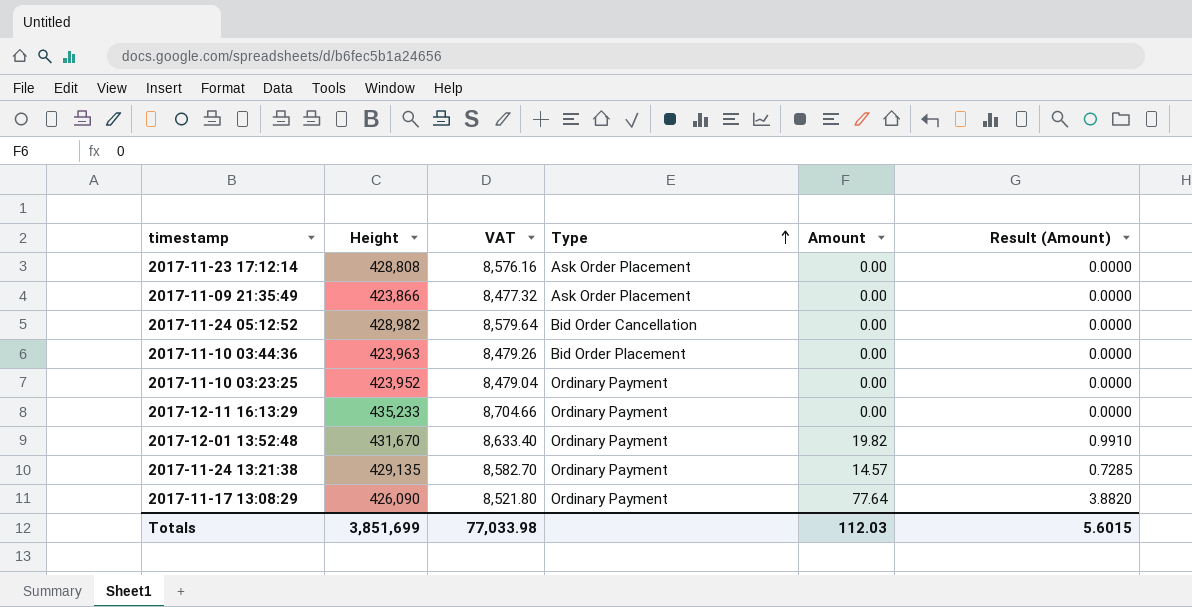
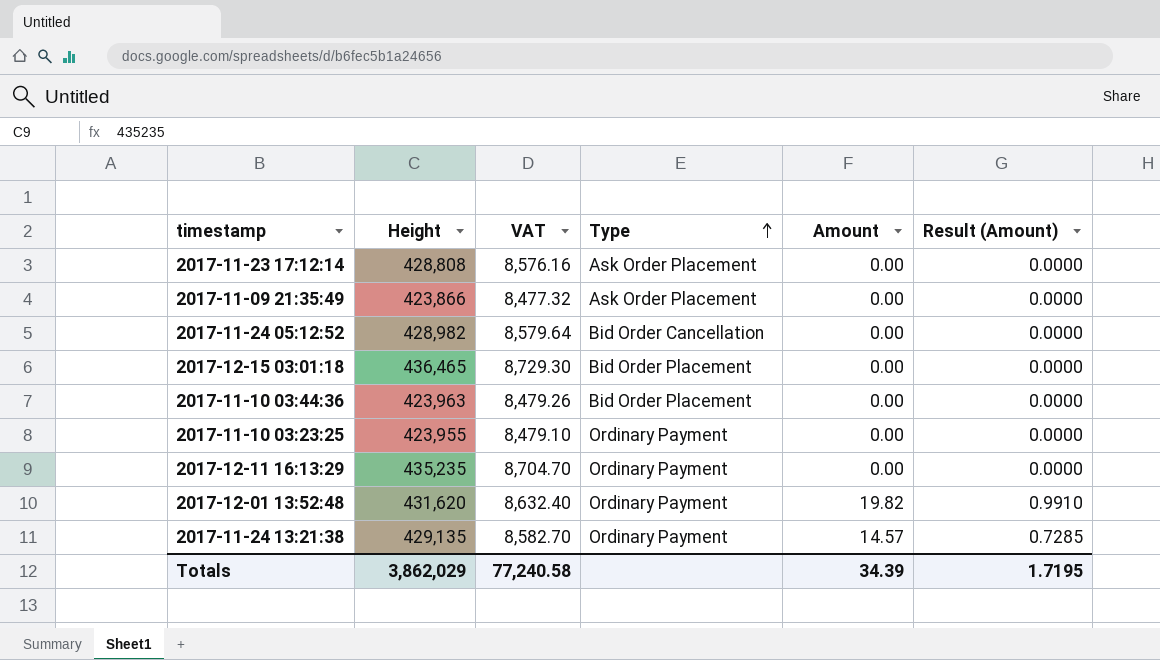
row 2017-11-17 13:08:29: 426,090 | 8,521.80 | Ordinary Payment | 77.64 | 3.8820 -> none
row 2017-12-15 03:01:18: none -> 436,465 | 8,729.30 | Bid Order Placement | 0.00 | 0.0000
2017-11-10 03:23:25 | Height: 423,952 -> 423,955
2017-11-10 03:23:25 | VAT: 8,479.04 -> 8,479.10
2017-12-11 16:13:29 | Height: 435,233 -> 435,235
2017-12-11 16:13:29 | VAT: 8,704.66 -> 8,704.70
2017-12-01 13:52:48 | Height: 431,670 -> 431,620
2017-12-01 13:52:48 | VAT: 8,633.40 -> 8,632.40
Totals | Height: 3,851,699 -> 3,862,029
Totals | VAT: 77,033.98 -> 77,240.58
Totals | Amount: 112.03 -> 34.39
Totals | Result (Amount): 5.6015 -> 1.7195

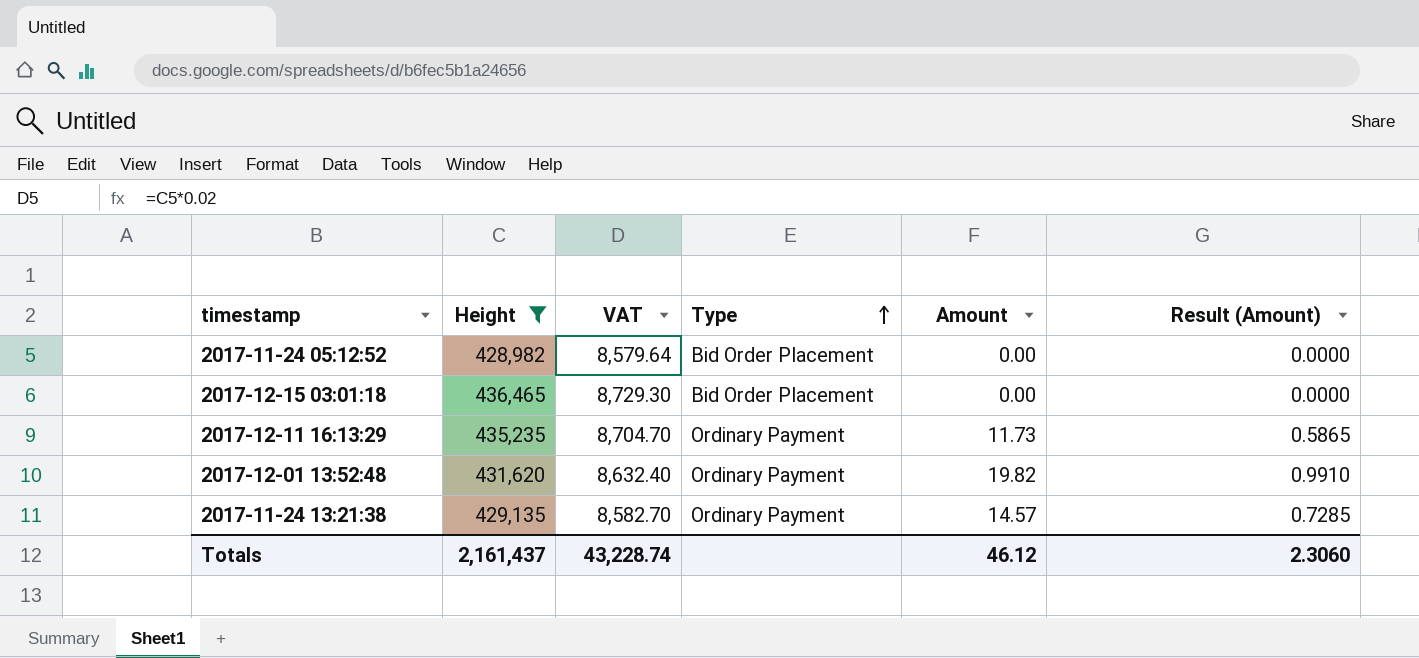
filter: none -> Height >= 428,982
2017-11-24 05:12:52 | Type: Bid Order Cancellation -> Bid Order Placement
2017-12-11 16:13:29 | Amount: 0.00 -> 11.73
2017-12-11 16:13:29 | Result (Amount): 0.0000 -> 0.5865
Totals | Height: 3,862,029 -> 2,161,437
Totals | VAT: 77,240.58 -> 43,228.74
Totals | Amount: 34.39 -> 46.12
Totals | Result (Amount): 1.7195 -> 2.3060

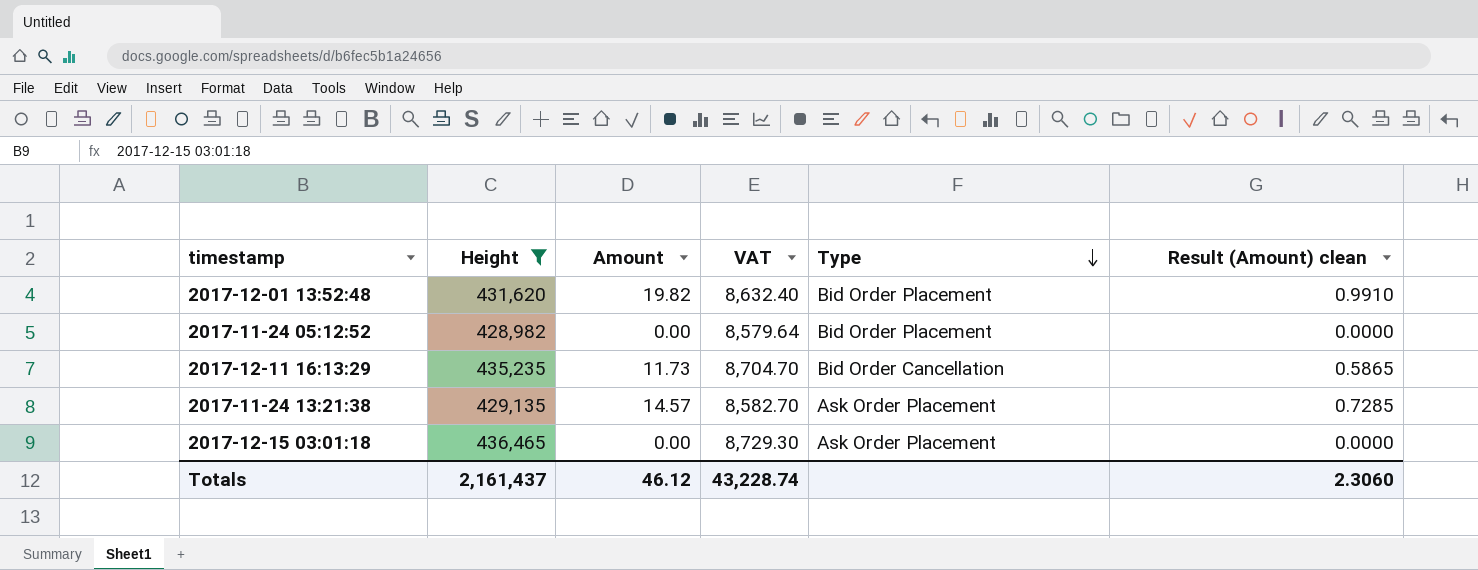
row order: Type ascending -> Type descending
column Amount | position: 5 -> 3
column name: Result (Amount) -> Result (Amount) clean
2017-12-01 13:52:48 | Type: Ordinary Payment -> Bid Order Placement
2017-12-11 16:13:29 | Type: Ordinary Payment -> Bid Order Cancellation
2017-11-24 13:21:38 | Type: Ordinary Payment -> Ask Order Placement
2017-12-15 03:01:18 | Type: Bid Order Placement -> Ask Order Placement

